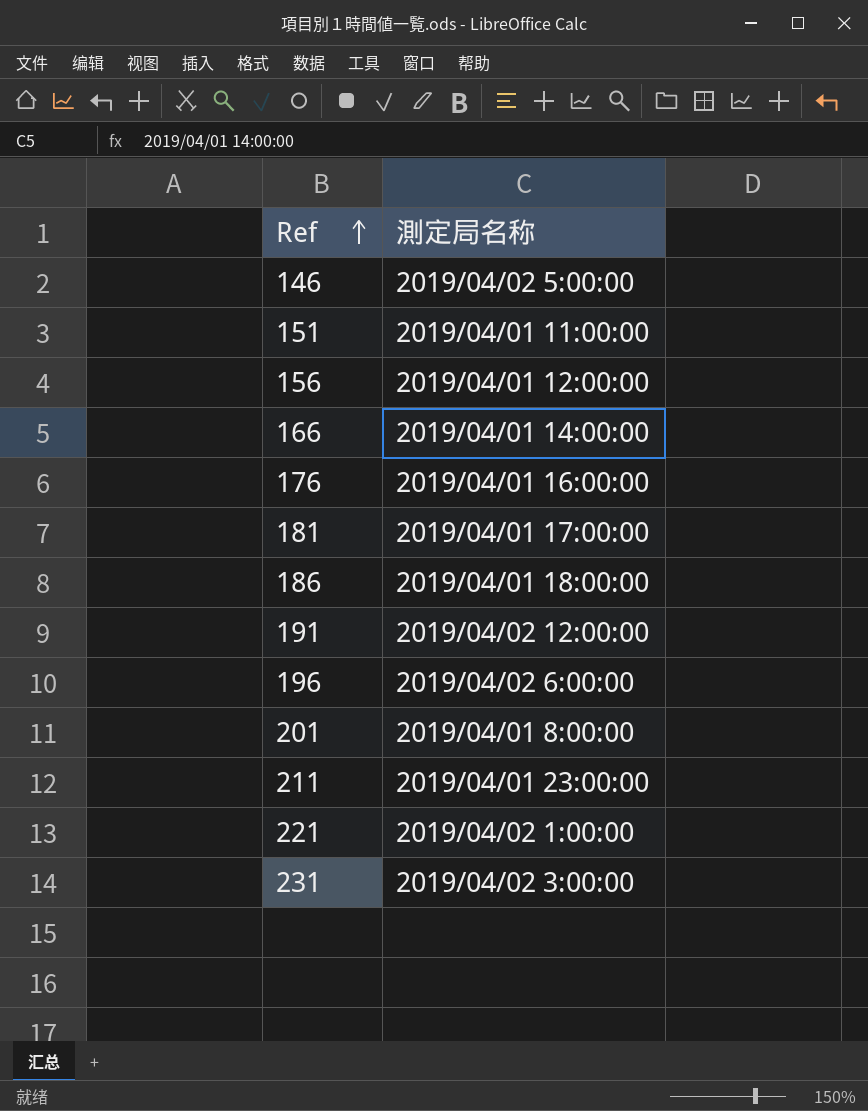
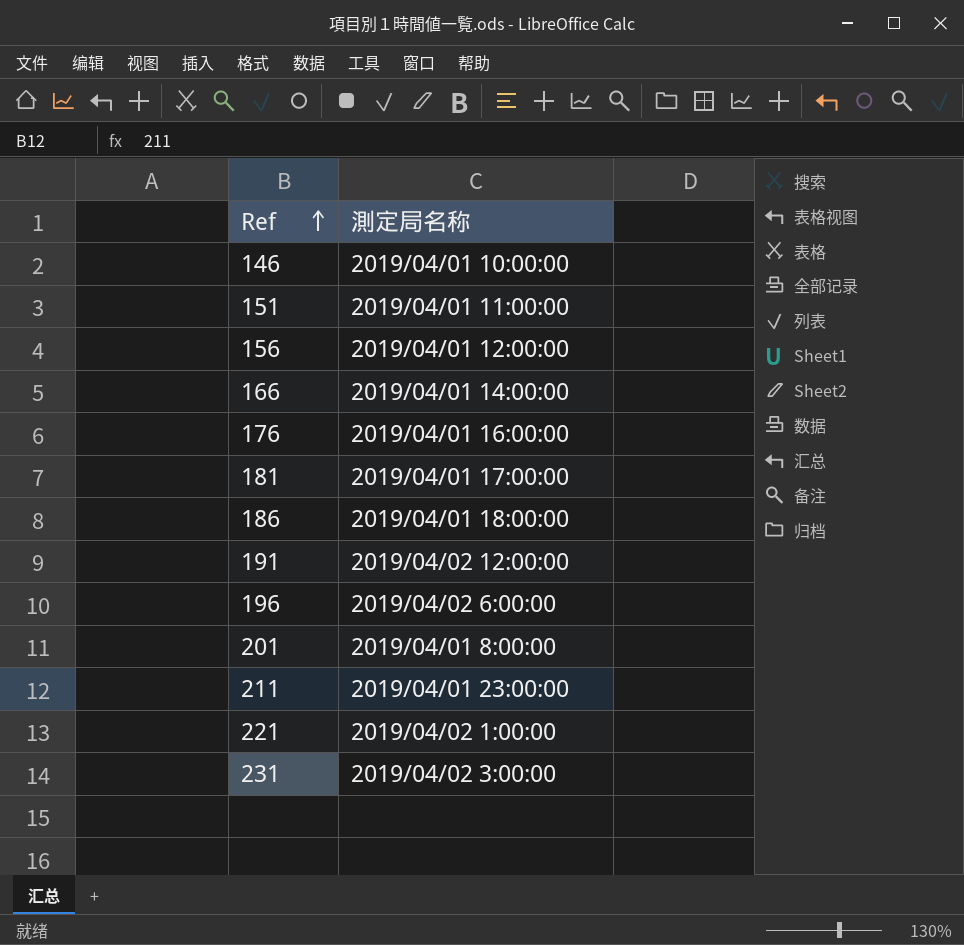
146 | 測定局名称: 2019/04/02 5:00:00 -> 2019/04/01 10:00:00

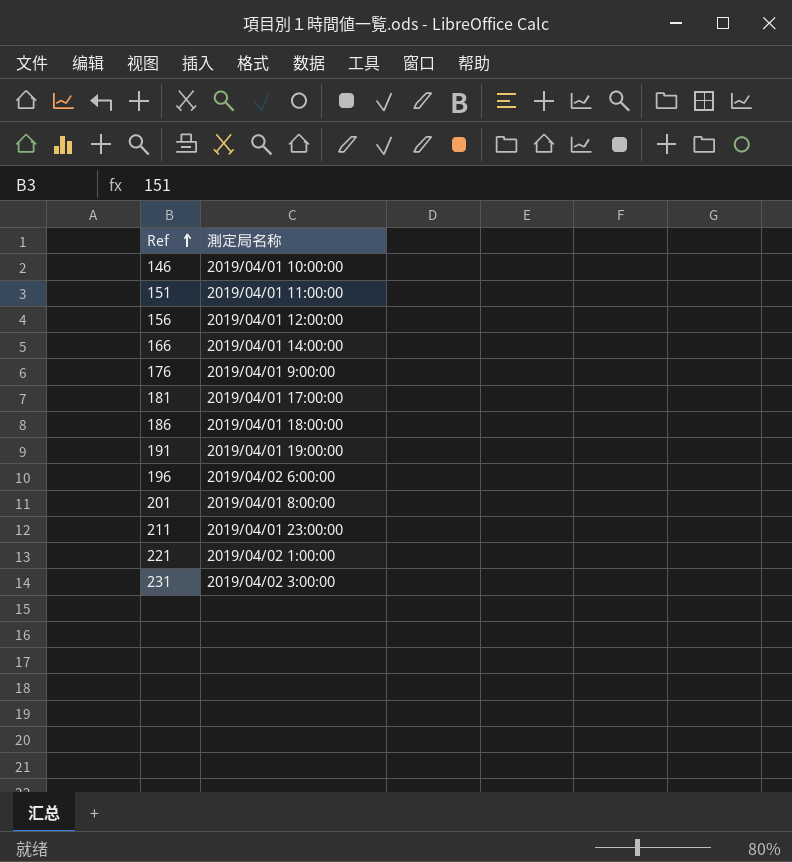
176 | 測定局名称: 2019/04/01 16:00:00 -> 2019/04/01 9:00:00
191 | 測定局名称: 2019/04/02 12:00:00 -> 2019/04/01 19:00:00

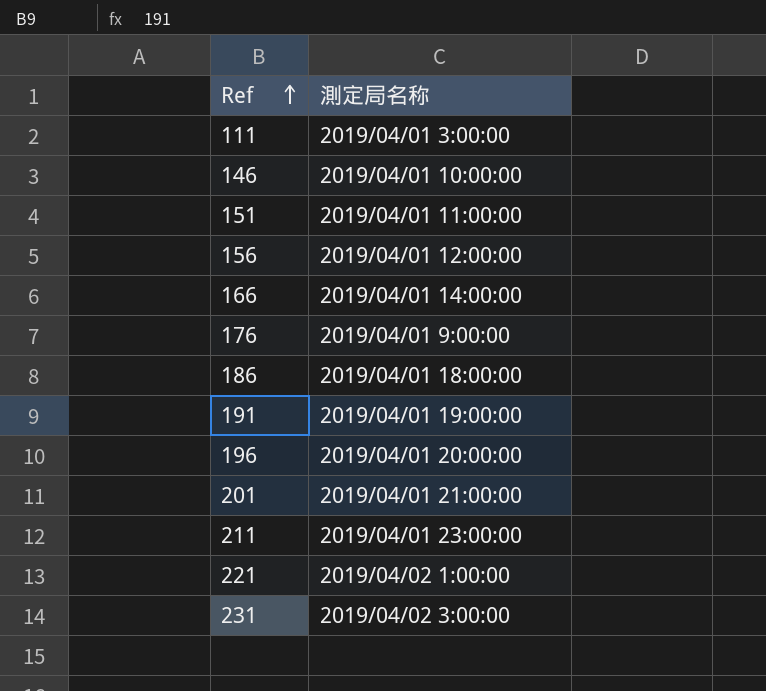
row 181: 2019/04/01 17:00:00 -> none
row 111: none -> 2019/04/01 3:00:00
196 | 測定局名称: 2019/04/02 6:00:00 -> 2019/04/01 20:00:00
201 | 測定局名称: 2019/04/01 8:00:00 -> 2019/04/01 21:00:00

